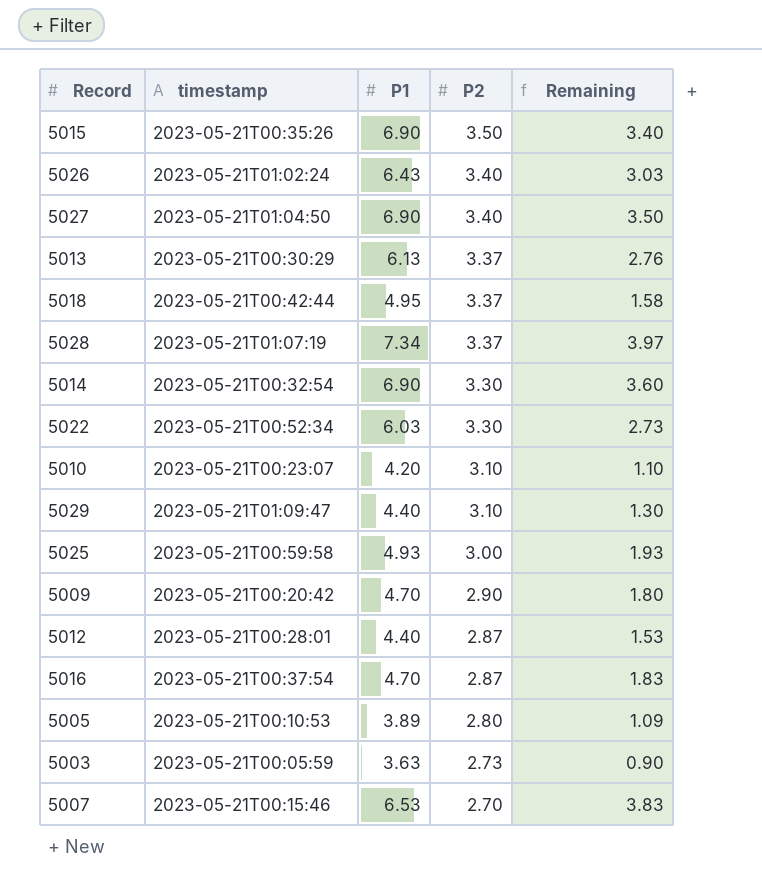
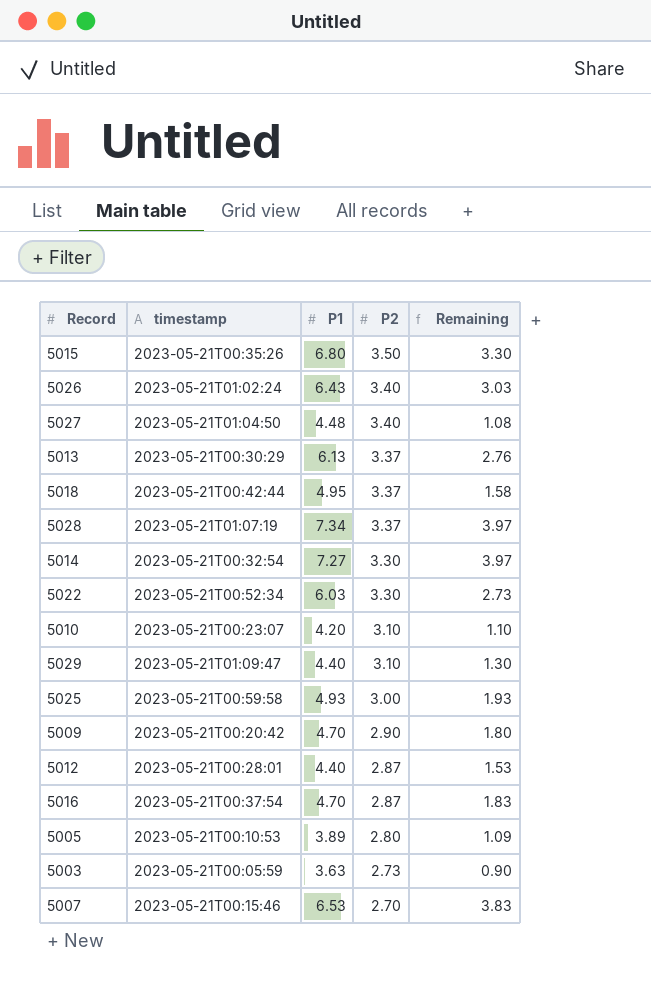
5015 | P1: 6.90 -> 6.80
5015 | Remaining: 3.40 -> 3.30
5027 | P1: 6.90 -> 4.48
5027 | Remaining: 3.50 -> 1.08
5014 | P1: 6.90 -> 7.27
5014 | Remaining: 3.60 -> 3.97

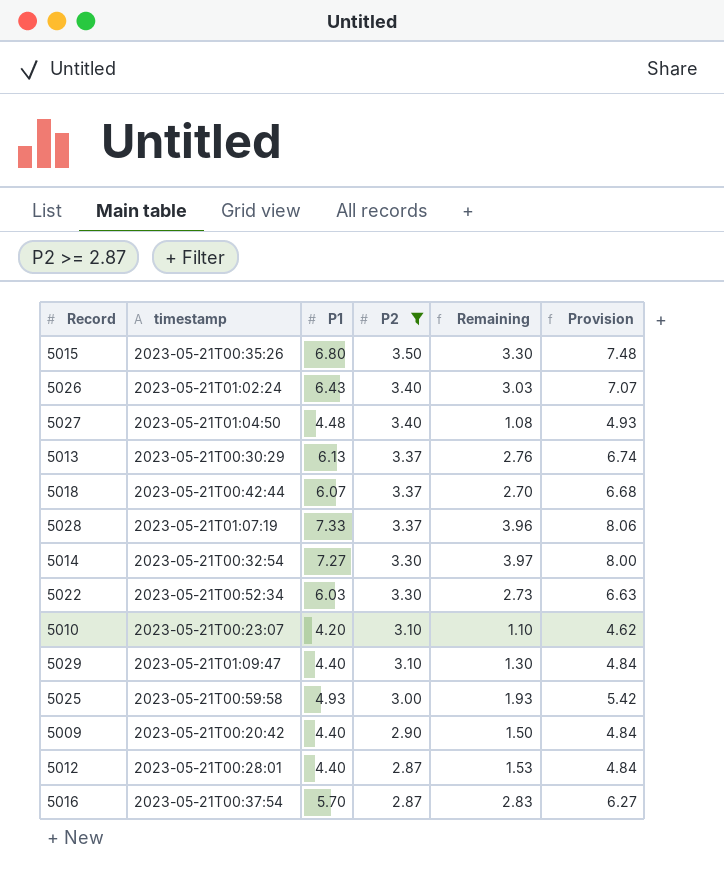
filter: none -> P2 >= 2.87
column Provision | formula: none -> [P1] * 1.1
5018 | P1: 4.95 -> 6.07
5018 | Remaining: 1.58 -> 2.70
5028 | P1: 7.34 -> 7.33
5028 | Remaining: 3.97 -> 3.96
5009 | P1: 4.70 -> 4.40
5009 | Remaining: 1.80 -> 1.50
5016 | P1: 4.70 -> 5.70
5016 | Remaining: 1.83 -> 2.83

